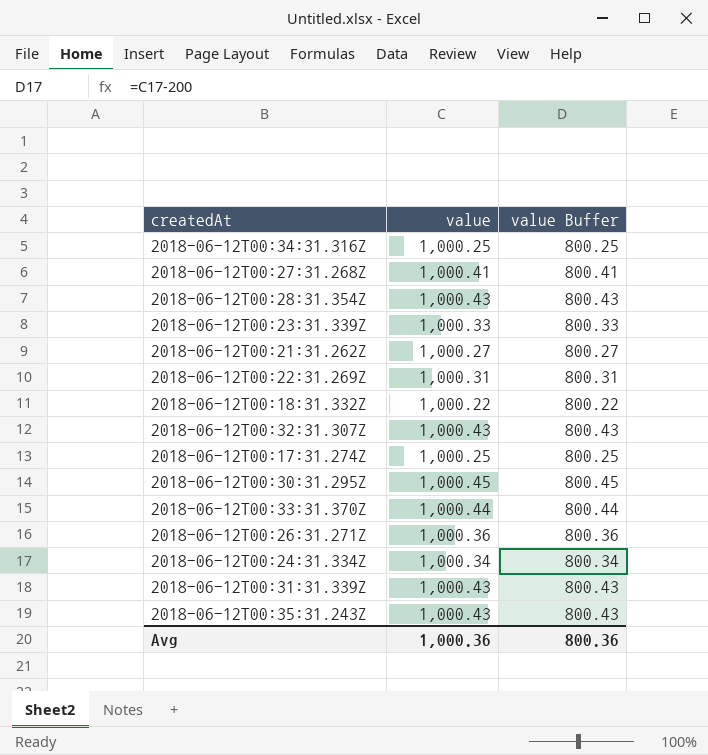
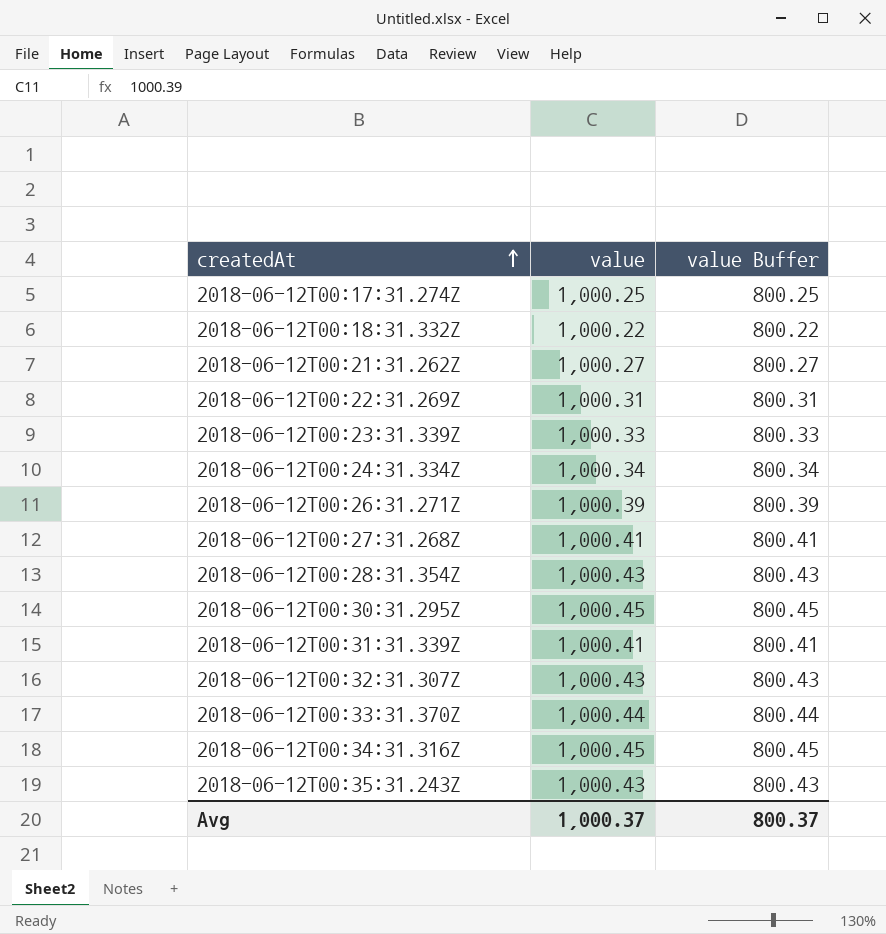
row order: none -> createdAt ascending
2018-06-12T00:26:31.271Z | value: 1,000.36 -> 1,000.39
2018-06-12T00:26:31.271Z | value Buffer: 800.36 -> 800.39
2018-06-12T00:31:31.339Z | value: 1,000.43 -> 1,000.41
2018-06-12T00:31:31.339Z | value Buffer: 800.43 -> 800.41
2018-06-12T00:34:31.316Z | value: 1,000.25 -> 1,000.45
2018-06-12T00:34:31.316Z | value Buffer: 800.25 -> 800.45
Avg | value: 1,000.36 -> 1,000.37
Avg | value Buffer: 800.36 -> 800.37

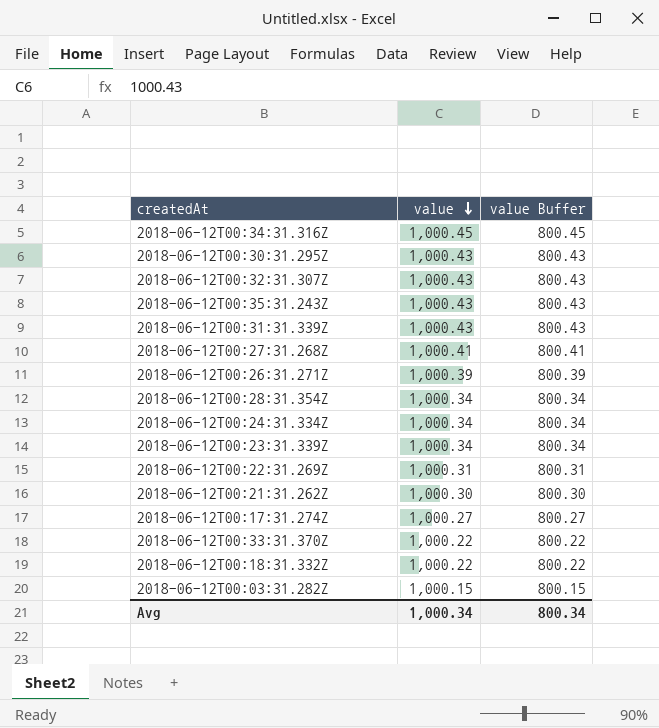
row order: createdAt ascending -> value descending
2018-06-12T00:30:31.295Z | value: 1,000.45 -> 1,000.43
2018-06-12T00:30:31.295Z | value Buffer: 800.45 -> 800.43
2018-06-12T00:31:31.339Z | value: 1,000.41 -> 1,000.43
2018-06-12T00:31:31.339Z | value Buffer: 800.41 -> 800.43
2018-06-12T00:28:31.354Z | value: 1,000.43 -> 1,000.34
2018-06-12T00:28:31.354Z | value Buffer: 800.43 -> 800.34
2018-06-12T00:23:31.339Z | value: 1,000.33 -> 1,000.34
2018-06-12T00:23:31.339Z | value Buffer: 800.33 -> 800.34
2018-06-12T00:21:31.262Z | value: 1,000.27 -> 1,000.30
2018-06-12T00:21:31.262Z | value Buffer: 800.27 -> 800.30
2018-06-12T00:17:31.274Z | value: 1,000.25 -> 1,000.27
2018-06-12T00:17:31.274Z | value Buffer: 800.25 -> 800.27
2018-06-12T00:33:31.370Z | value: 1,000.44 -> 1,000.22
2018-06-12T00:33:31.370Z | value Buffer: 800.44 -> 800.22
row 2018-06-12T00:03:31.282Z: none -> 1,000.15 | 800.15
Avg | value: 1,000.37 -> 1,000.34
Avg | value Buffer: 800.37 -> 800.34

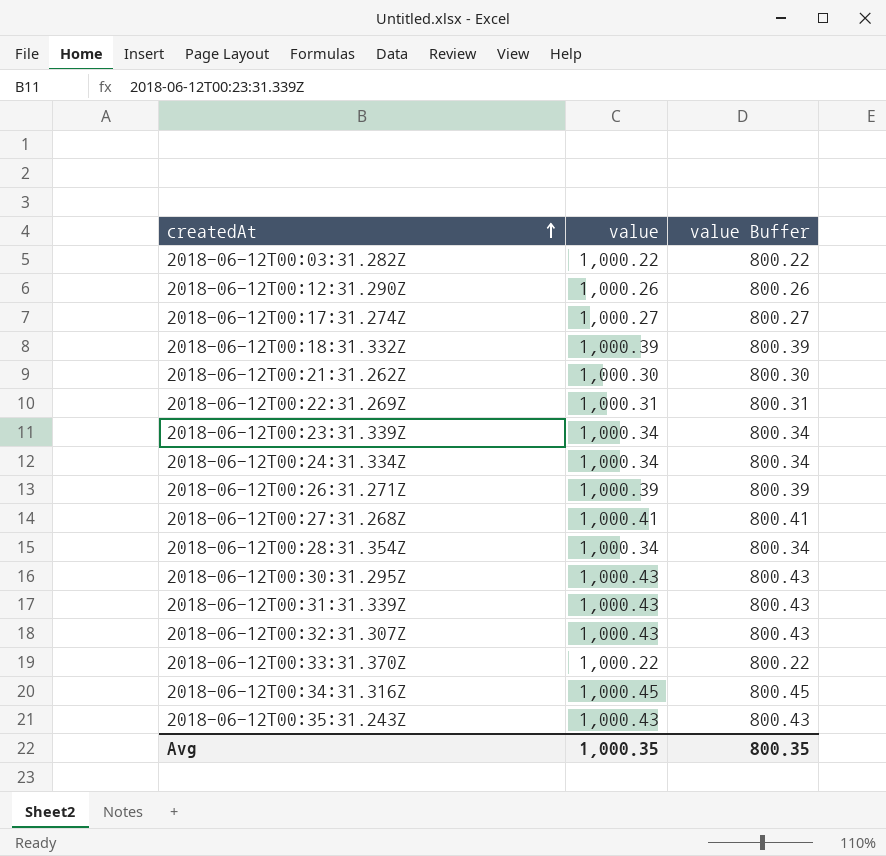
row order: value descending -> createdAt ascending
2018-06-12T00:03:31.282Z | value: 1,000.15 -> 1,000.22
2018-06-12T00:03:31.282Z | value Buffer: 800.15 -> 800.22
row 2018-06-12T00:12:31.290Z: none -> 1,000.26 | 800.26
2018-06-12T00:18:31.332Z | value: 1,000.22 -> 1,000.39
2018-06-12T00:18:31.332Z | value Buffer: 800.22 -> 800.39
Avg | value: 1,000.34 -> 1,000.35
Avg | value Buffer: 800.34 -> 800.35

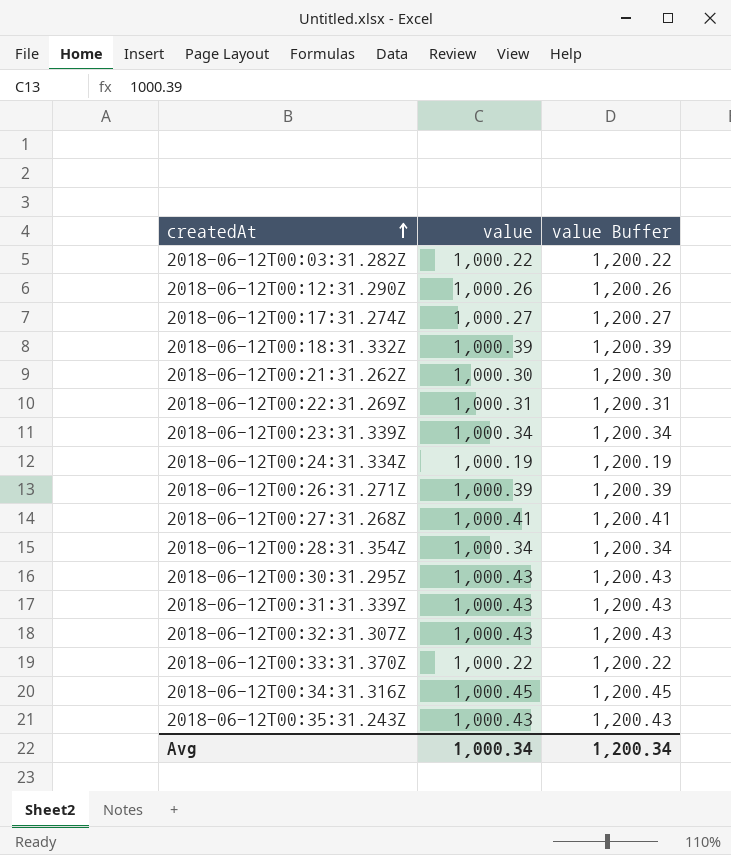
column value Buffer | formula: [value] - 200 -> [value] + 200
2018-06-12T00:24:31.334Z | value: 1,000.34 -> 1,000.19
Avg | value: 1,000.35 -> 1,000.34
Avg | value Buffer: 800.35 -> 1,200.34

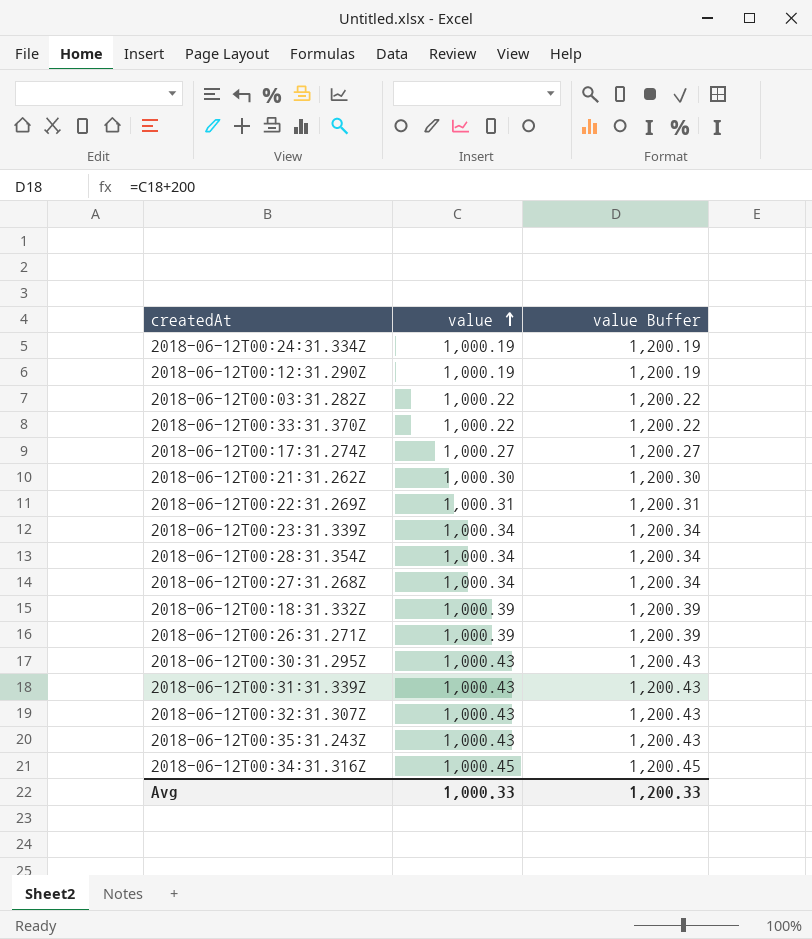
row order: createdAt ascending -> value ascending
2018-06-12T00:12:31.290Z | value: 1,000.26 -> 1,000.19
2018-06-12T00:12:31.290Z | value Buffer: 1,200.26 -> 1,200.19
2018-06-12T00:27:31.268Z | value: 1,000.41 -> 1,000.34
2018-06-12T00:27:31.268Z | value Buffer: 1,200.41 -> 1,200.34
Avg | value: 1,000.34 -> 1,000.33
Avg | value Buffer: 1,200.34 -> 1,200.33

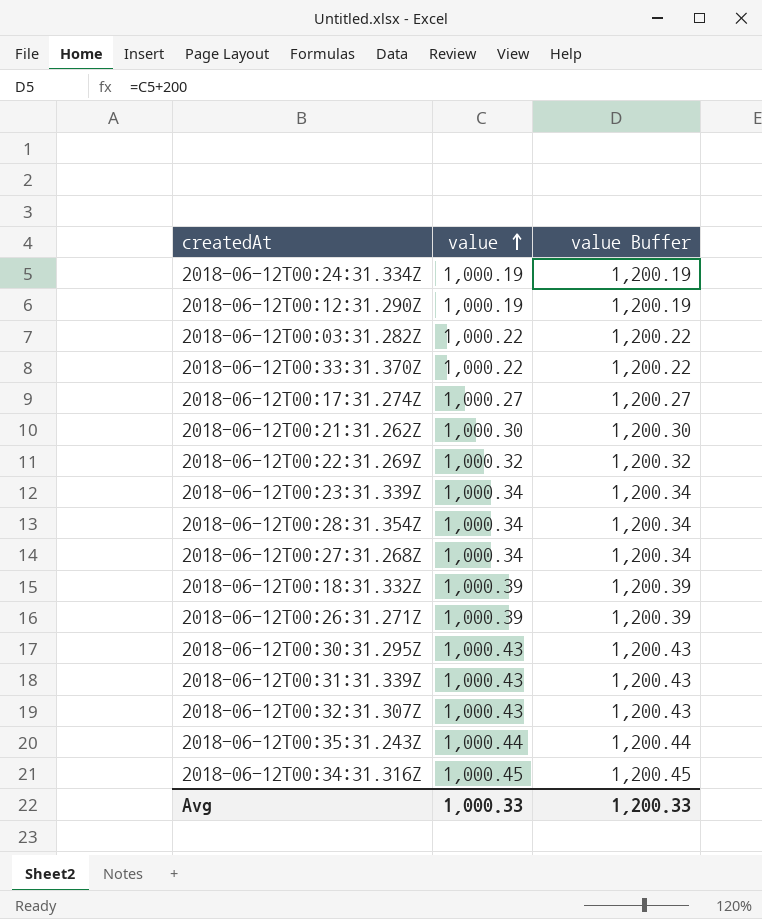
2018-06-12T00:22:31.269Z | value: 1,000.31 -> 1,000.32
2018-06-12T00:22:31.269Z | value Buffer: 1,200.31 -> 1,200.32
2018-06-12T00:35:31.243Z | value: 1,000.43 -> 1,000.44
2018-06-12T00:35:31.243Z | value Buffer: 1,200.43 -> 1,200.44

